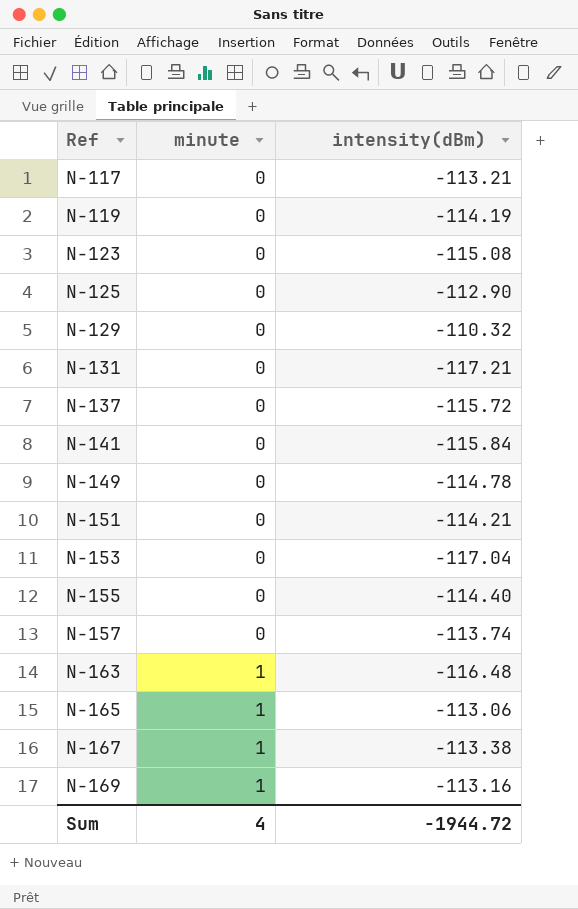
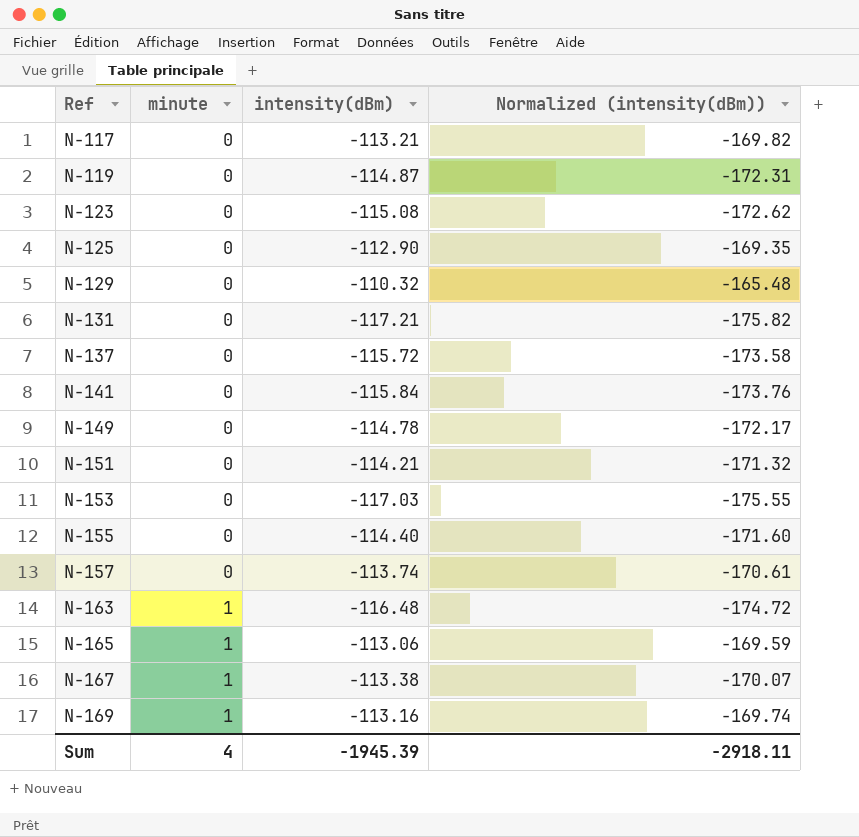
column Normalized (intensity(dBm)) | formula: none -> [intensity(dBm)] * 1.5
N-119 | intensity(dBm): -114.19 -> -114.87
N-153 | intensity(dBm): -117.04 -> -117.03
Sum | intensity(dBm): -1944.72 -> -1945.39

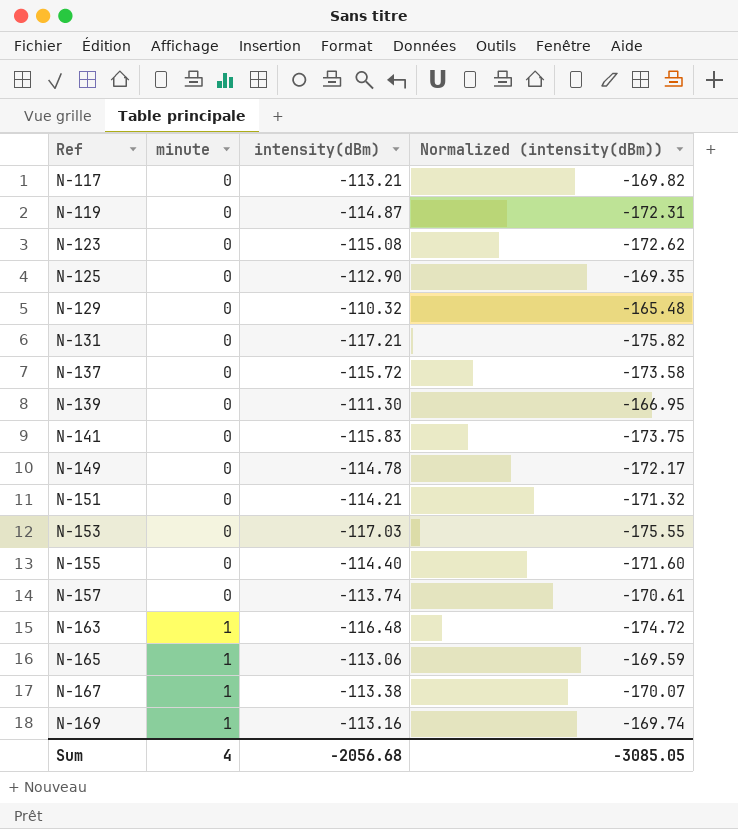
row N-139: none -> 0 | -111.30 | -166.95
N-141 | intensity(dBm): -115.84 -> -115.83
N-141 | Normalized (intensity(dBm)): -173.76 -> -173.75
Sum | intensity(dBm): -1945.39 -> -2056.68
Sum | Normalized (intensity(dBm)): -2918.11 -> -3085.05

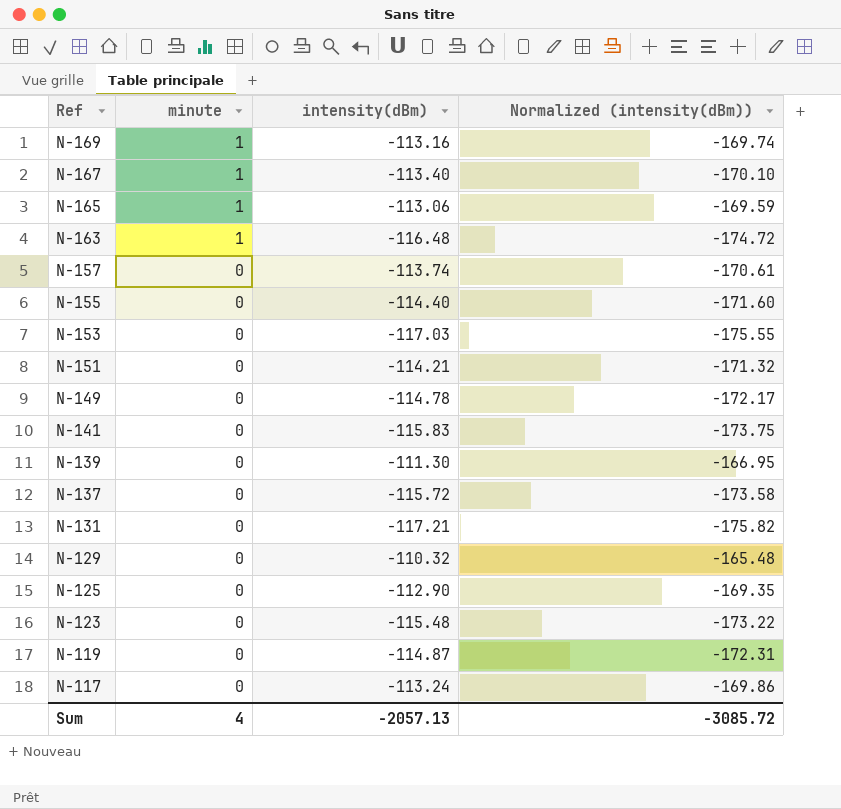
row order: Ref ascending -> Ref descending
N-167 | intensity(dBm): -113.38 -> -113.40
N-167 | Normalized (intensity(dBm)): -170.07 -> -170.10
N-123 | intensity(dBm): -115.08 -> -115.48
N-123 | Normalized (intensity(dBm)): -172.62 -> -173.22
N-117 | intensity(dBm): -113.21 -> -113.24
N-117 | Normalized (intensity(dBm)): -169.82 -> -169.86
Sum | intensity(dBm): -2056.68 -> -2057.13
Sum | Normalized (intensity(dBm)): -3085.05 -> -3085.72

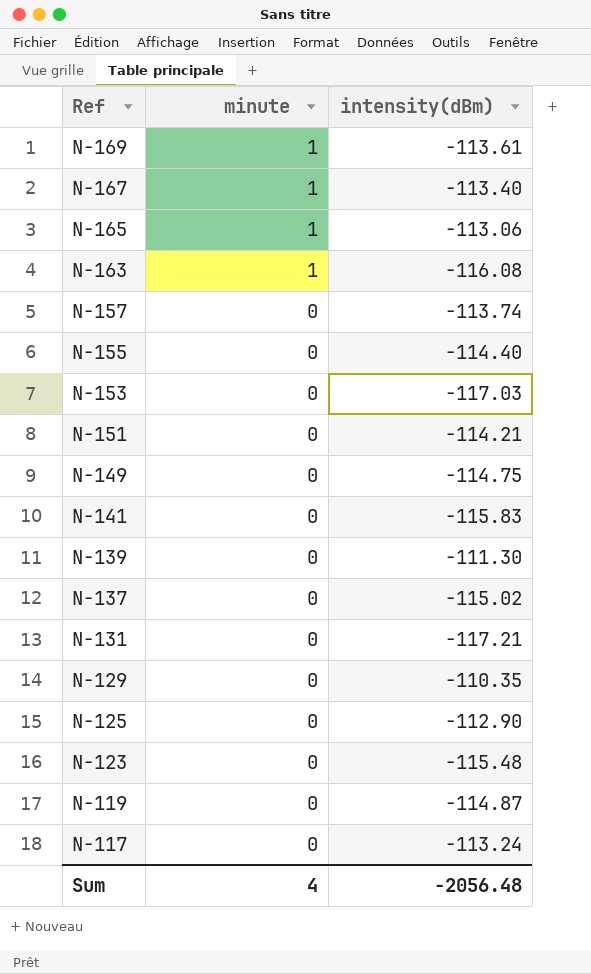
column Normalized (intensity(dBm)) | formula: [intensity(dBm)] * 1.5 -> none
N-169 | intensity(dBm): -113.16 -> -113.61
N-163 | intensity(dBm): -116.48 -> -116.08
N-149 | intensity(dBm): -114.78 -> -114.75
N-137 | intensity(dBm): -115.72 -> -115.02
N-129 | intensity(dBm): -110.32 -> -110.35
Sum | intensity(dBm): -2057.13 -> -2056.48

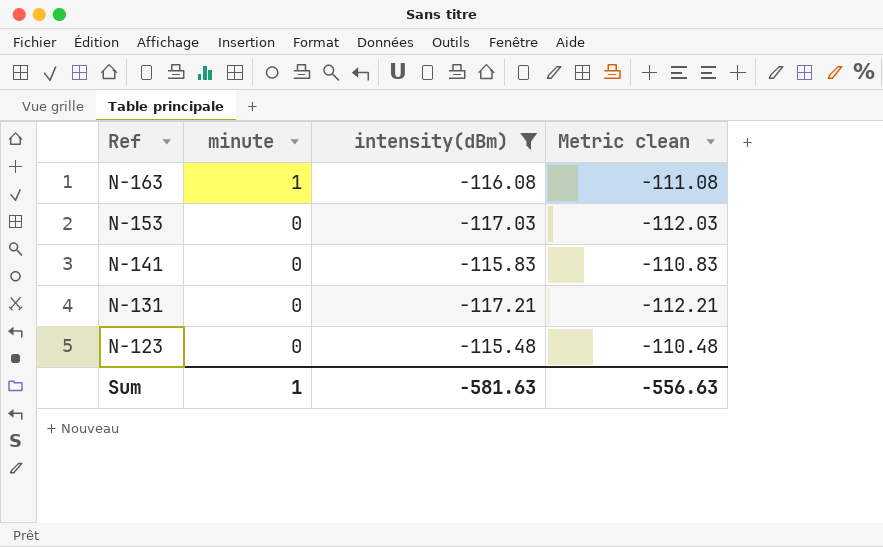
filter: none -> intensity(dBm) <= -115.48
column Metric clean | formula: none -> [intensity(dBm)] + 5
Sum | minute: 4 -> 1
Sum | intensity(dBm): -2056.48 -> -581.63

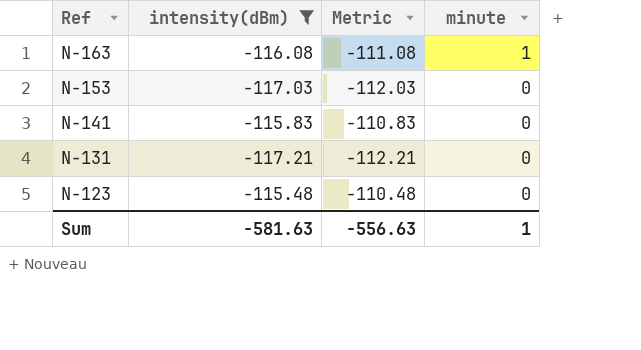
column name: Metric clean -> Metric
column minute | position: 2 -> 4

